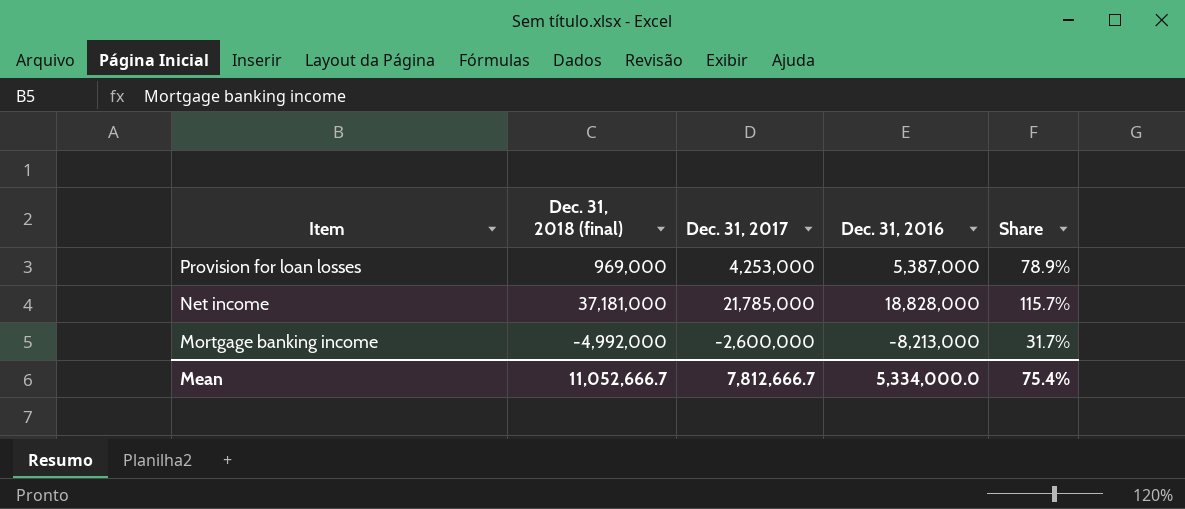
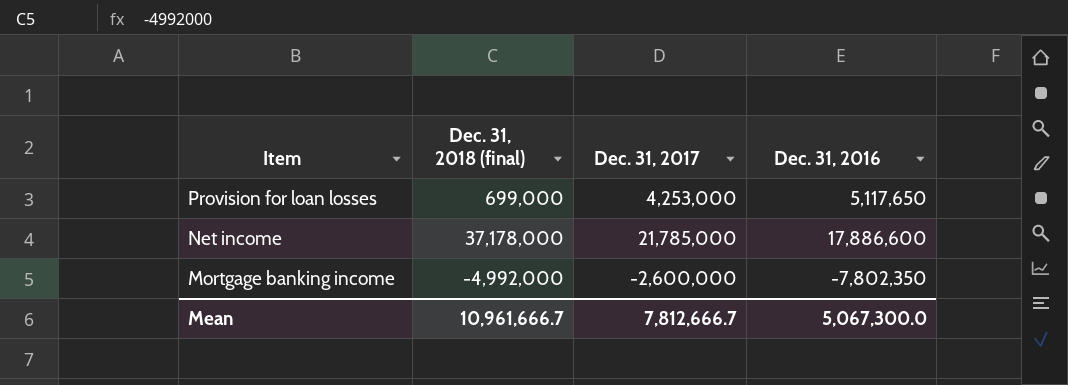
column Share | formula: [Dec. 31, 2017] / [Dec. 31, 2016] -> none
Provision for loan losses | Dec. 31, 2018 (final): 969,000 -> 699,000
Provision for loan losses | Dec. 31, 2016: 5,387,000 -> 5,117,650
Net income | Dec. 31, 2018 (final): 37,181,000 -> 37,178,000
Net income | Dec. 31, 2016: 18,828,000 -> 17,886,600
Mortgage banking income | Dec. 31, 2016: -8,213,000 -> -7,802,350
Mean | Dec. 31, 2018 (final): 11,052,666.7 -> 10,961,666.7
Mean | Dec. 31, 2016: 5,334,000.0 -> 5,067,300.0

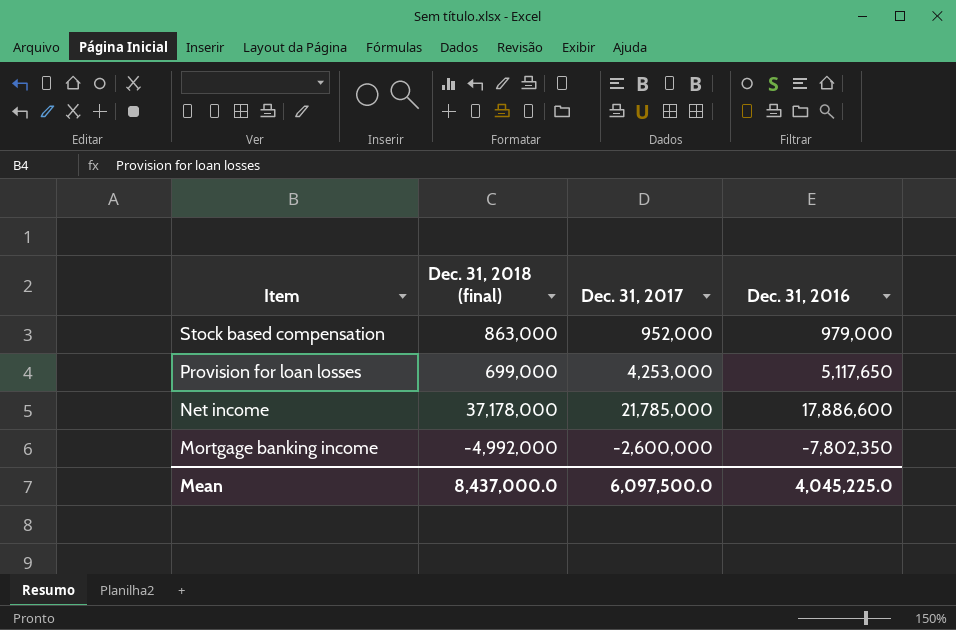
row Stock based compensation: none -> 863,000 | 952,000 | 979,000
Mean | Dec. 31, 2018 (final): 10,961,666.7 -> 8,437,000.0
Mean | Dec. 31, 2017: 7,812,666.7 -> 6,097,500.0
Mean | Dec. 31, 2016: 5,067,300.0 -> 4,045,225.0

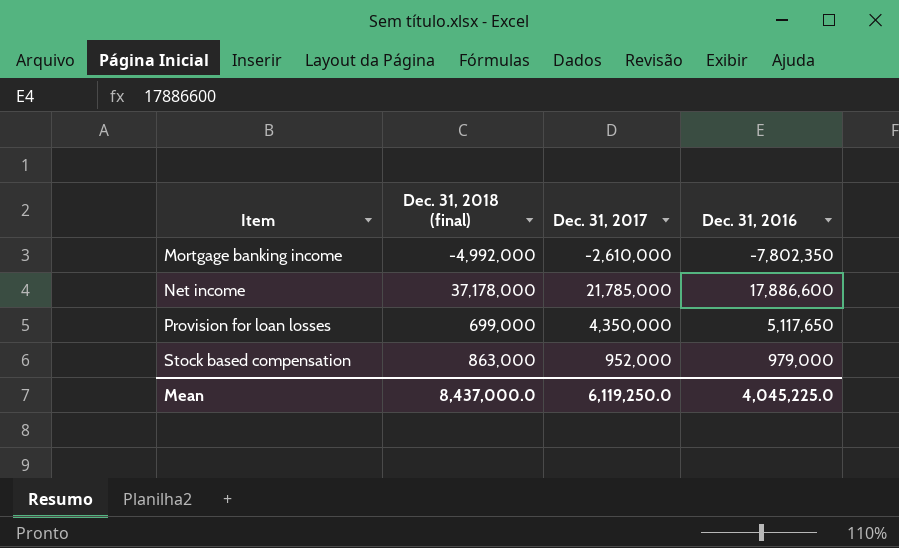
row order: Item descending -> Item ascending
Mortgage banking income | Dec. 31, 2017: -2,600,000 -> -2,610,000
Provision for loan losses | Dec. 31, 2017: 4,253,000 -> 4,350,000
Mean | Dec. 31, 2017: 6,097,500.0 -> 6,119,250.0

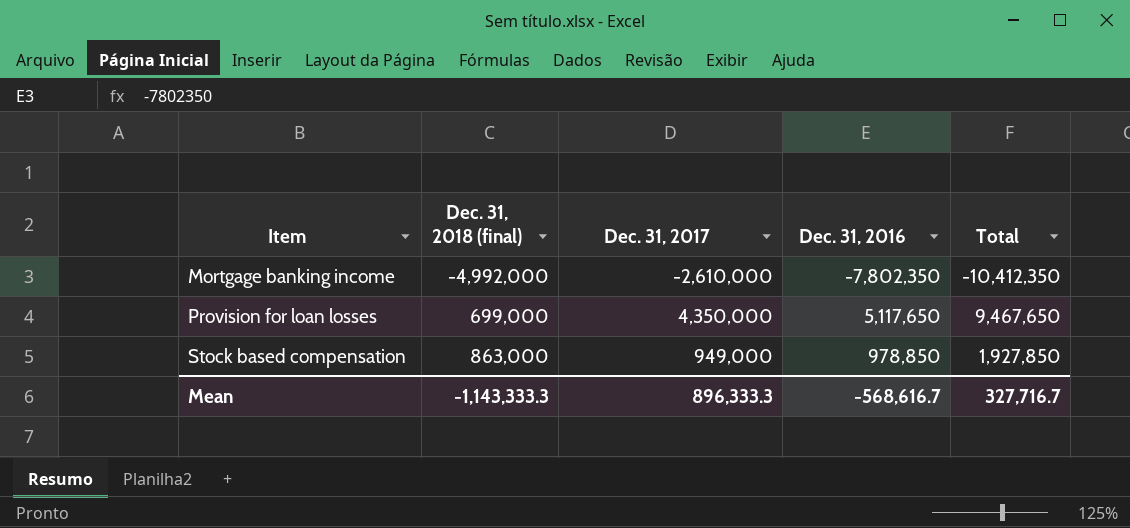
column Total | formula: none -> [Dec. 31, 2017] + [Dec. 31, 2016]
row Net income: 37,178,000 | 21,785,000 | 17,886,600 -> none
Stock based compensation | Dec. 31, 2017: 952,000 -> 949,000
Stock based compensation | Dec. 31, 2016: 979,000 -> 978,850
Mean | Dec. 31, 2018 (final): 8,437,000.0 -> -1,143,333.3
Mean | Dec. 31, 2017: 6,119,250.0 -> 896,333.3
Mean | Dec. 31, 2016: 4,045,225.0 -> -568,616.7

